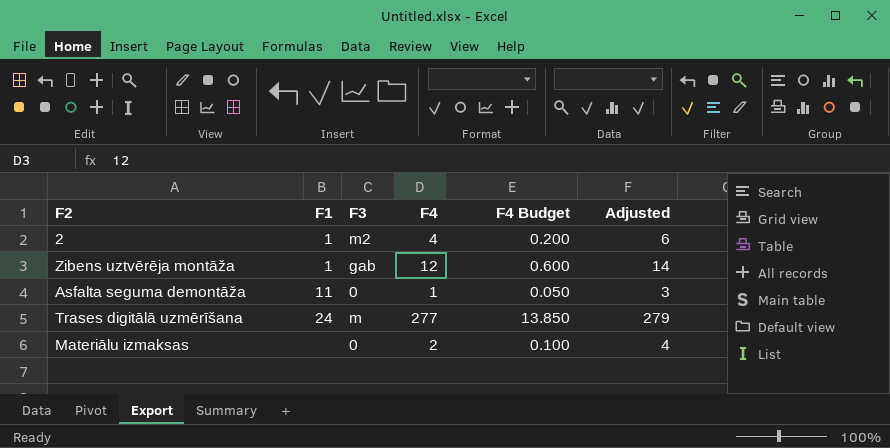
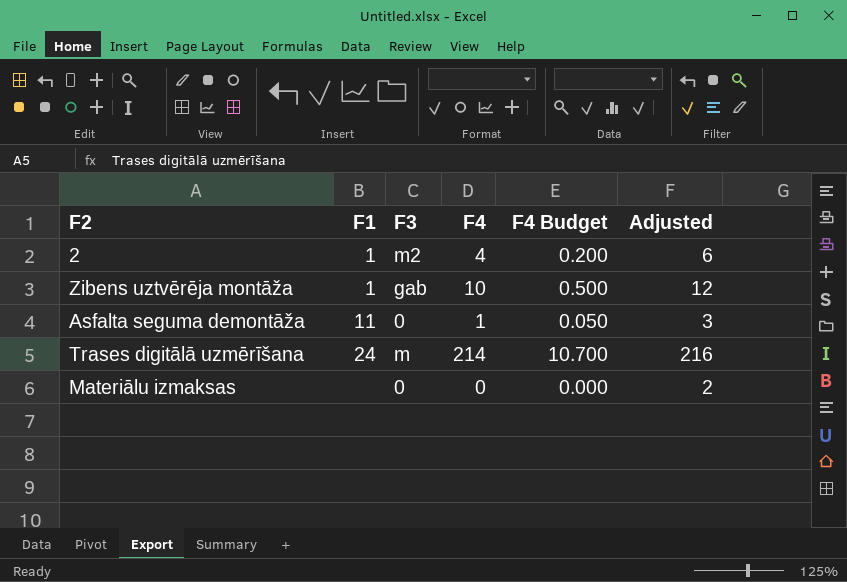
Zibens uztvērēja montāža | F4: 12 -> 10
Zibens uztvērēja montāža | F4 Budget: 0.600 -> 0.500
Zibens uztvērēja montāža | Adjusted: 14 -> 12
Trases digitālā uzmērīšana | F4: 277 -> 214
Trases digitālā uzmērīšana | F4 Budget: 13.850 -> 10.700
Trases digitālā uzmērīšana | Adjusted: 279 -> 216
Materiālu izmaksas | F4: 2 -> 0
Materiālu izmaksas | F4 Budget: 0.100 -> 0.000
Materiālu izmaksas | Adjusted: 4 -> 2

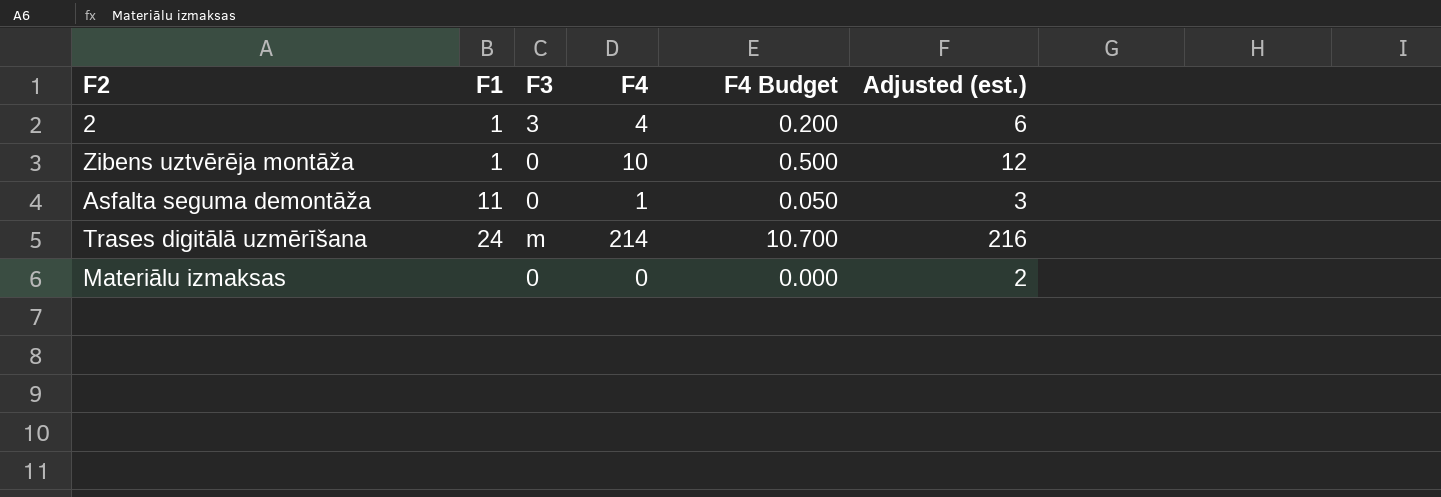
column name: Adjusted -> Adjusted (est.)
2 | F3: m2 -> 3
Zibens uztvērēja montāža | F3: gab -> 0

